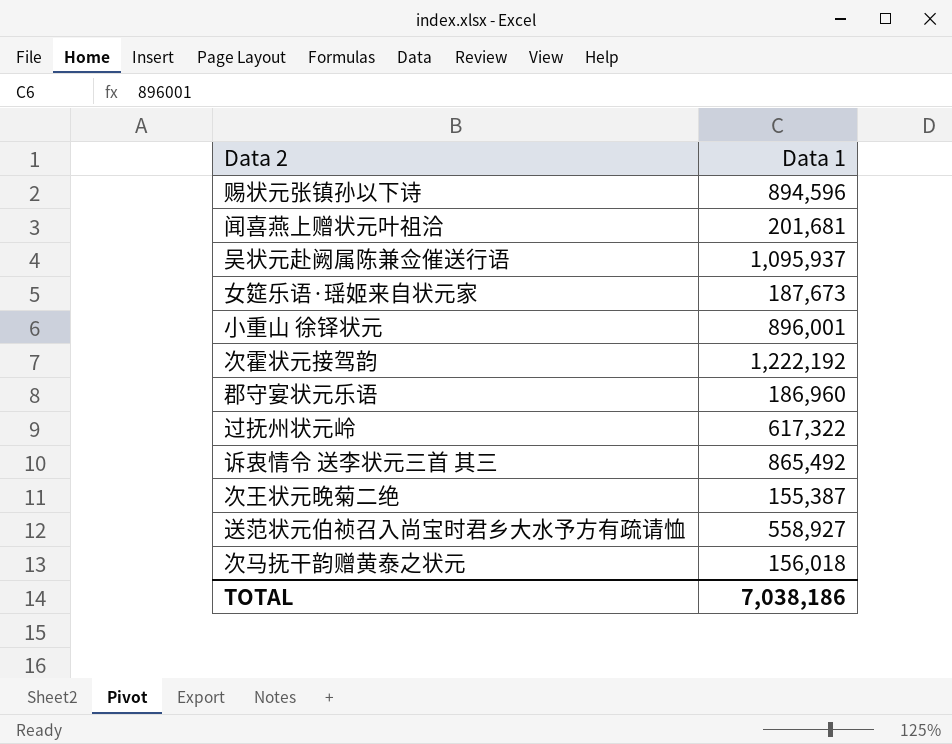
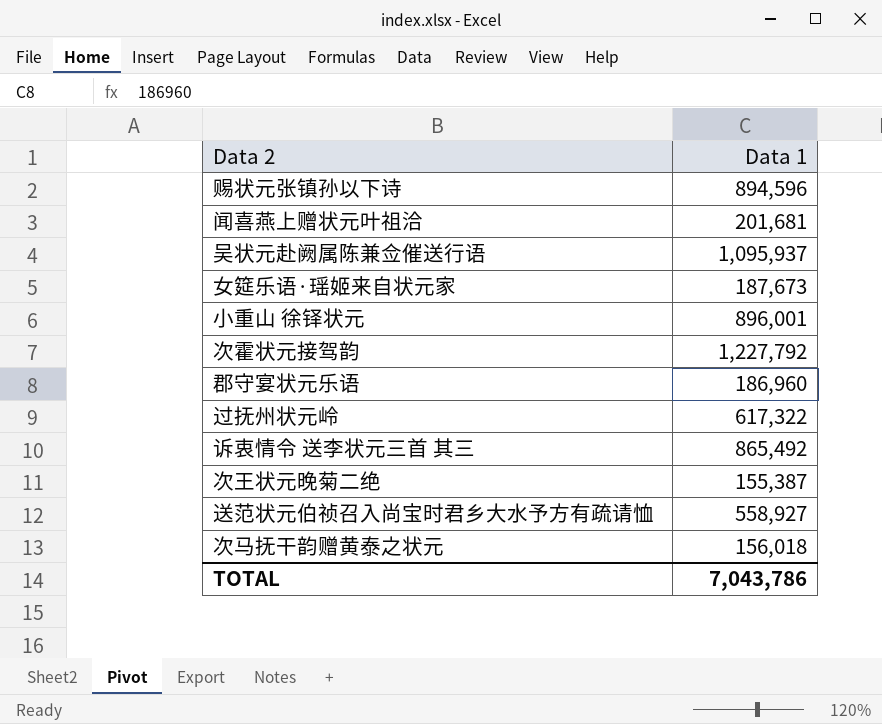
次霍状元接驾韵 | Data 1: 1,222,192 -> 1,227,792
TOTAL | Data 1: 7,038,186 -> 7,043,786

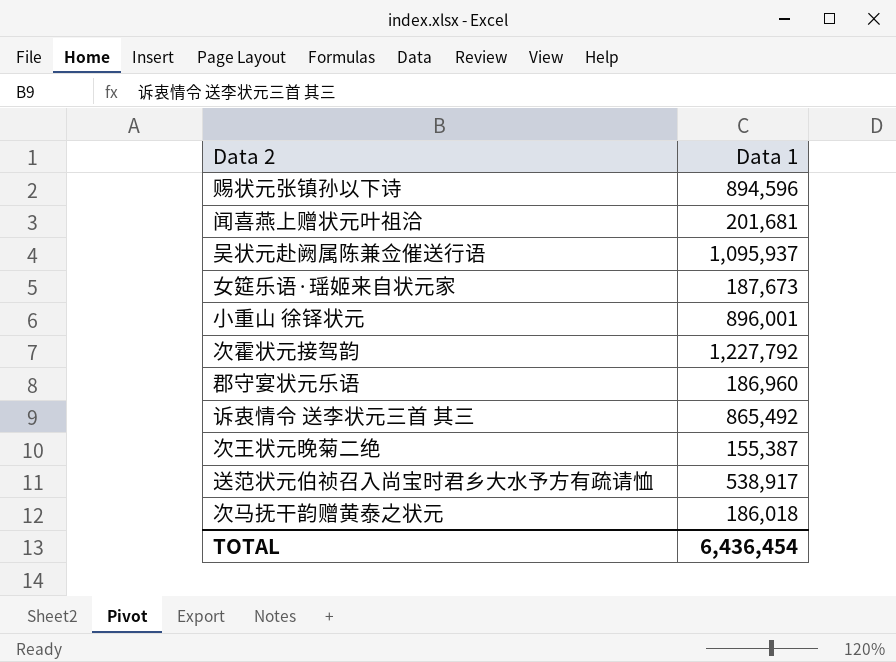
row 过抚州状元岭: 617,322 -> none
送范状元伯祯召入尚宝时君乡大水予方有疏请恤 | Data 1: 558,927 -> 538,917
次马抚干韵赠黄泰之状元 | Data 1: 156,018 -> 186,018
TOTAL | Data 1: 7,043,786 -> 6,436,454

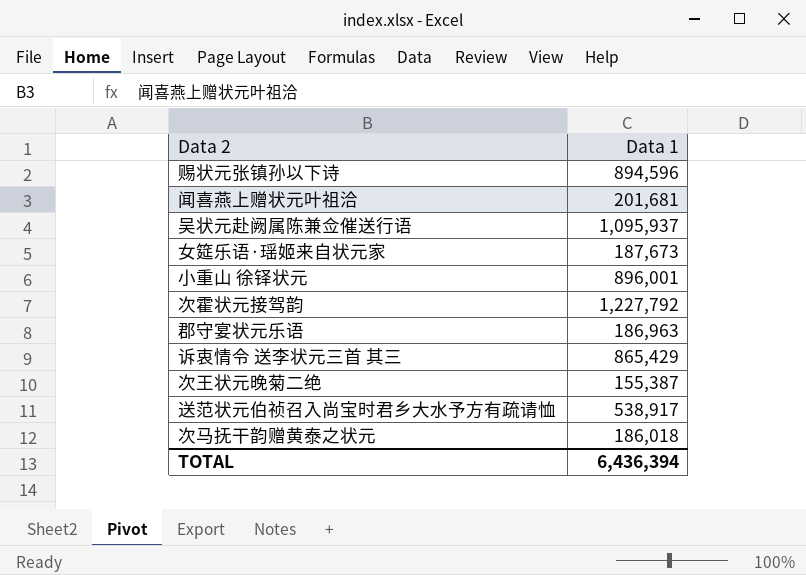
郡守宴状元乐语 | Data 1: 186,960 -> 186,963
诉衷情令 送李状元三首 其三 | Data 1: 865,492 -> 865,429
TOTAL | Data 1: 6,436,454 -> 6,436,394

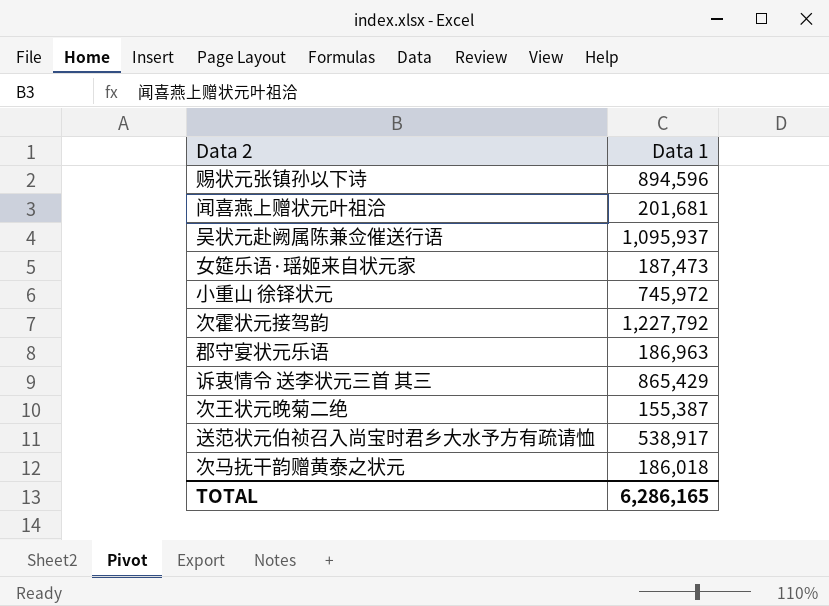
女筵乐语·瑶姬来自状元家 | Data 1: 187,673 -> 187,473
小重山 徐铎状元 | Data 1: 896,001 -> 745,972
TOTAL | Data 1: 6,436,394 -> 6,286,165

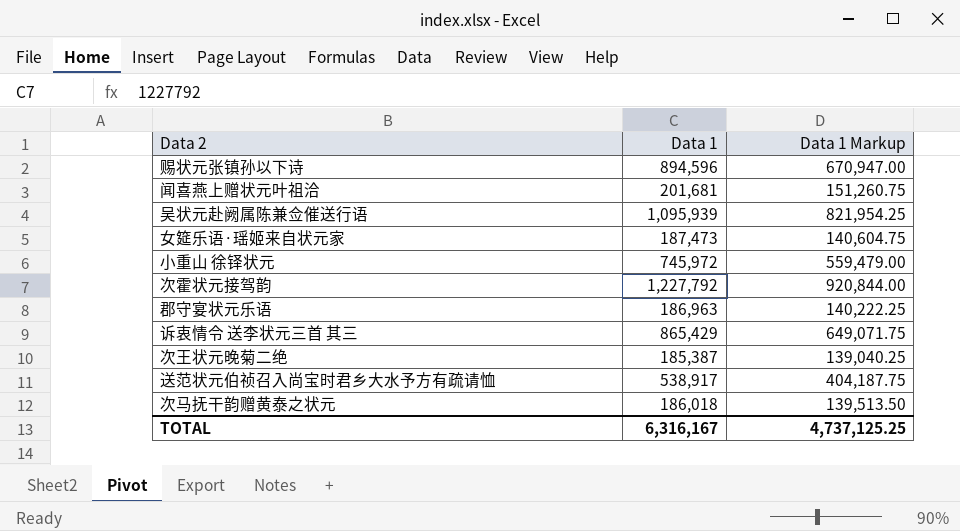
column Data 1 Markup | formula: none -> [Data 1] * 0.75
吴状元赴阙属陈兼佥催送行语 | Data 1: 1,095,937 -> 1,095,939
次王状元晚菊二绝 | Data 1: 155,387 -> 185,387
TOTAL | Data 1: 6,286,165 -> 6,316,167

